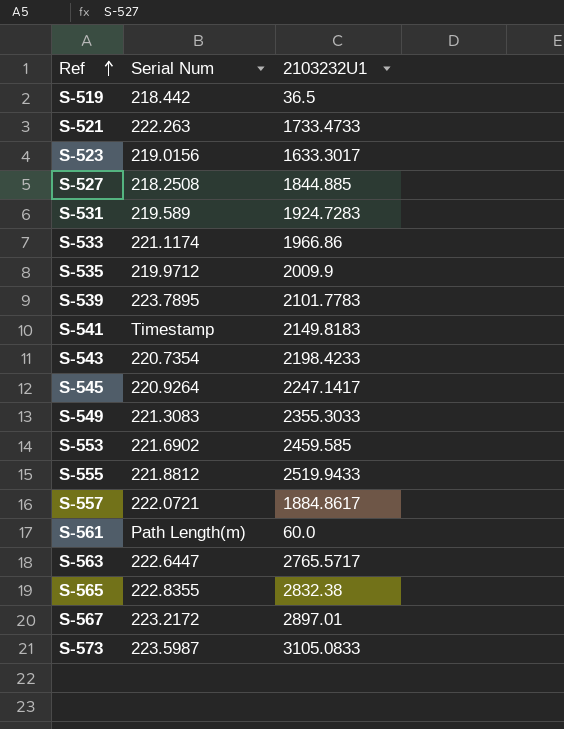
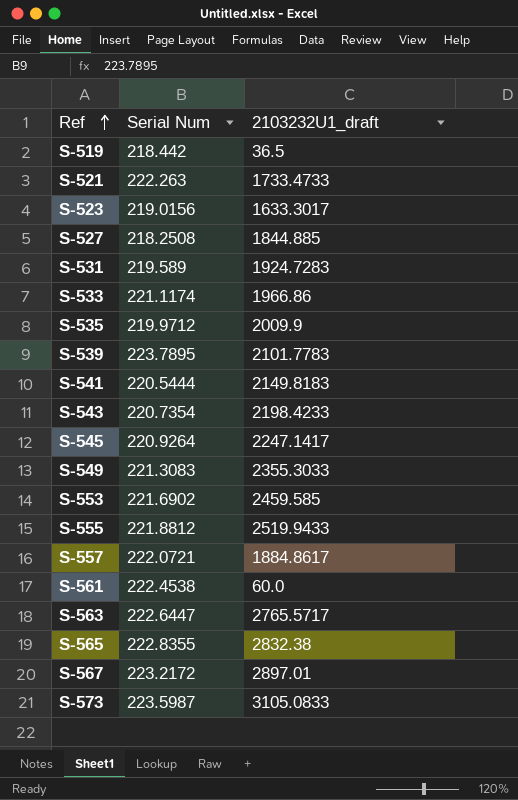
column name: 2103232U1 -> 2103232U1_draft
S-541 | Serial Num: Timestamp -> 220.5444
S-561 | Serial Num: Path Length(m) -> 222.4538

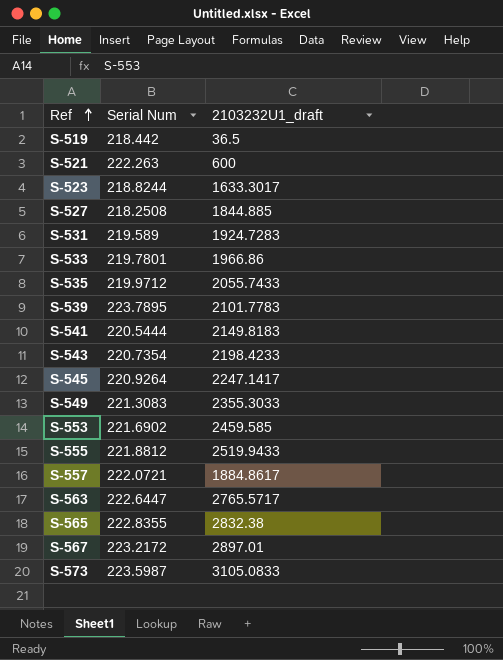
row S-561: 222.4538 | 60.0 -> none
S-521 | 2103232U1_draft: 1733.4733 -> 600
S-523 | Serial Num: 219.0156 -> 218.8244
S-533 | Serial Num: 221.1174 -> 219.7801
S-535 | 2103232U1_draft: 2009.9 -> 2055.7433

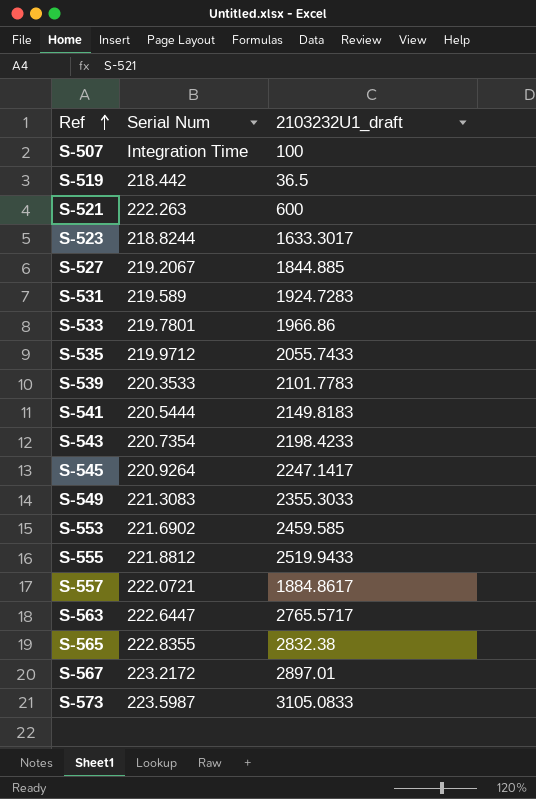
row S-507: none -> Integration Time | 100
S-527 | Serial Num: 218.2508 -> 219.2067
S-539 | Serial Num: 223.7895 -> 220.3533

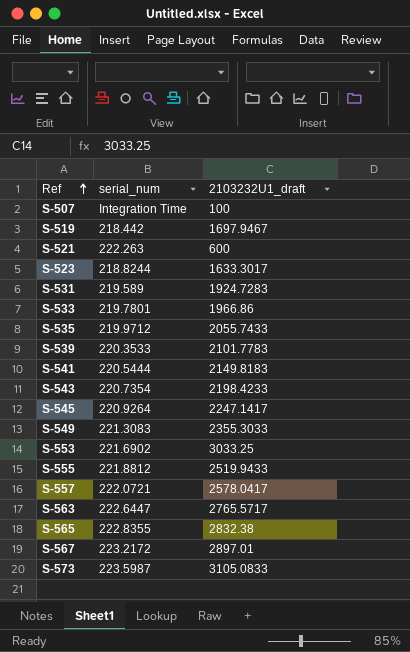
column name: Serial Num -> serial_num
row S-527: 219.2067 | 1844.885 -> none
S-519 | 2103232U1_draft: 36.5 -> 1697.9467
S-553 | 2103232U1_draft: 2459.585 -> 3033.25
S-557 | 2103232U1_draft: 1884.8617 -> 2578.0417

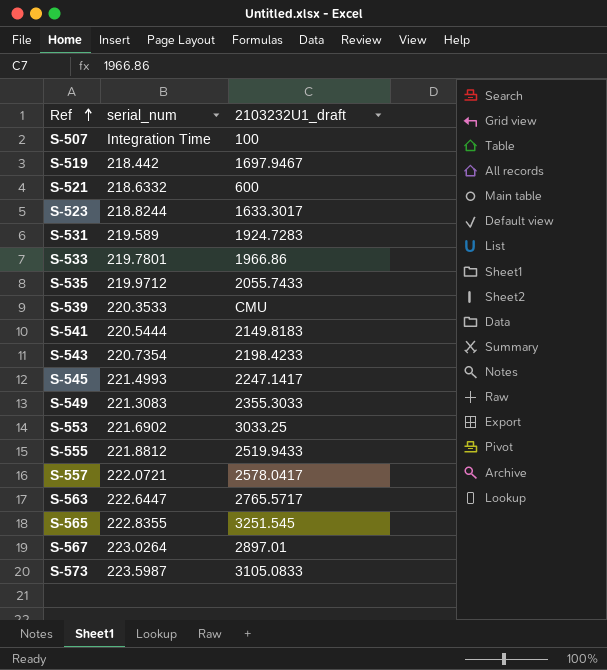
S-521 | serial_num: 222.263 -> 218.6332
S-539 | 2103232U1_draft: 2101.7783 -> CMU
S-545 | serial_num: 220.9264 -> 221.4993
S-565 | 2103232U1_draft: 2832.38 -> 3251.545
S-567 | serial_num: 223.2172 -> 223.0264

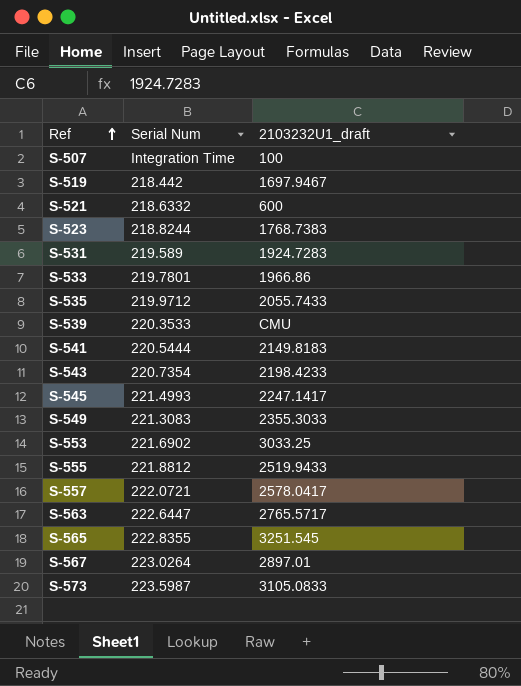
column name: serial_num -> Serial Num
S-523 | 2103232U1_draft: 1633.3017 -> 1768.7383

